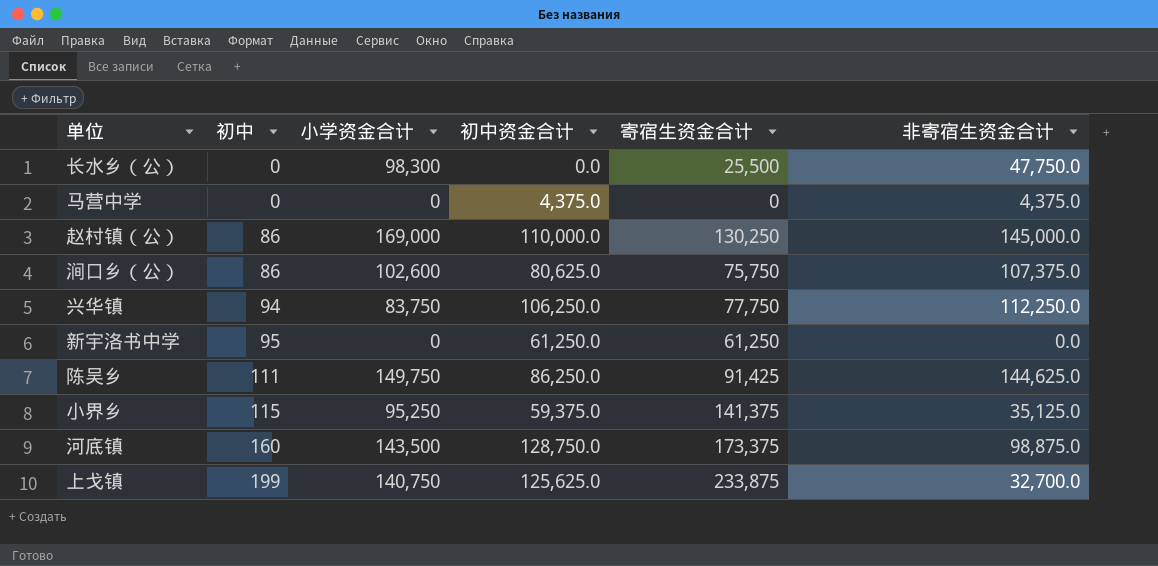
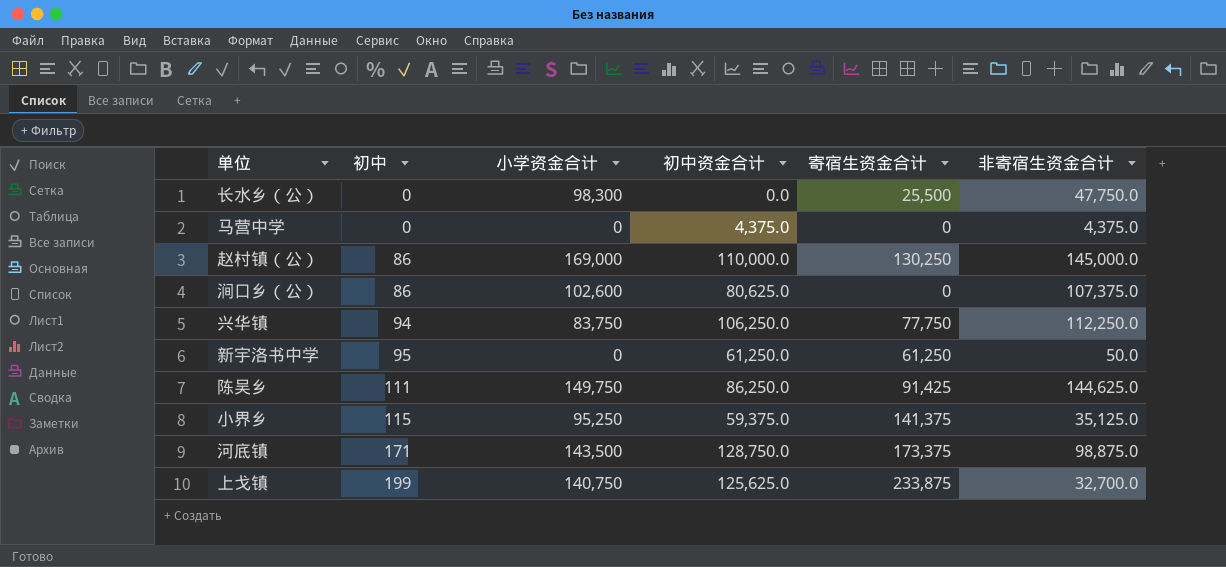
涧口乡（公） | 寄宿生资金合计: 75,750 -> 0
新宇洛书中学 | 非寄宿生资金合计: 0.0 -> 50.0
河底镇 | 初中: 160 -> 171

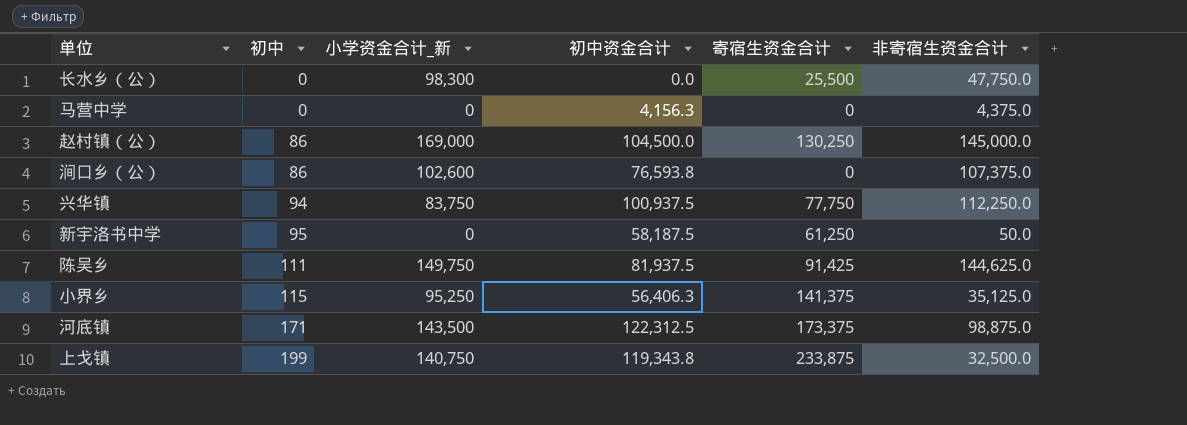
column name: 小学资金合计 -> 小学资金合计_新
马营中学 | 初中资金合计: 4,375.0 -> 4,156.3
赵村镇（公） | 初中资金合计: 110,000.0 -> 104,500.0
涧口乡（公） | 初中资金合计: 80,625.0 -> 76,593.8
兴华镇 | 初中资金合计: 106,250.0 -> 100,937.5
新宇洛书中学 | 初中资金合计: 61,250.0 -> 58,187.5
陈吴乡 | 初中资金合计: 86,250.0 -> 81,937.5
小界乡 | 初中资金合计: 59,375.0 -> 56,406.3
河底镇 | 初中资金合计: 128,750.0 -> 122,312.5
上戈镇 | 初中资金合计: 125,625.0 -> 119,343.8
上戈镇 | 非寄宿生资金合计: 32,700.0 -> 32,500.0

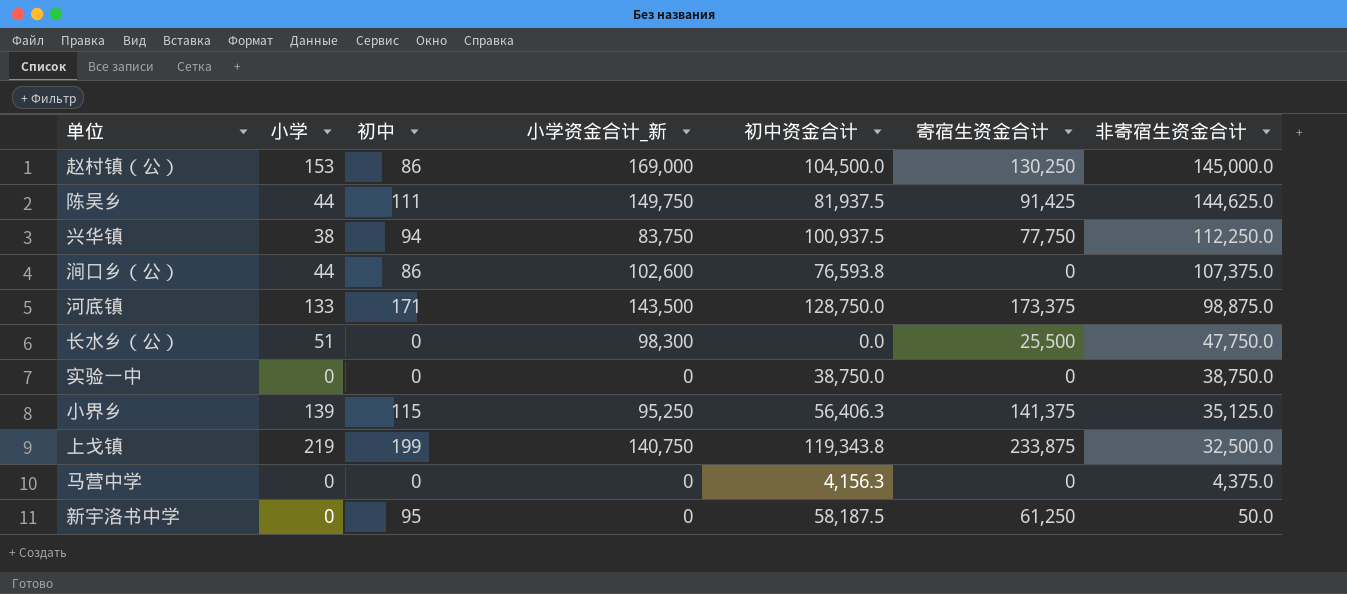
row order: 初中 ascending -> 非寄宿生资金合计 descending
column 小学 | position: none -> 2
河底镇 | 初中资金合计: 122,312.5 -> 128,750.0
row 实验一中: none -> 0 | 0 | 0 | 38,750.0 | 0 | 38,750.0

